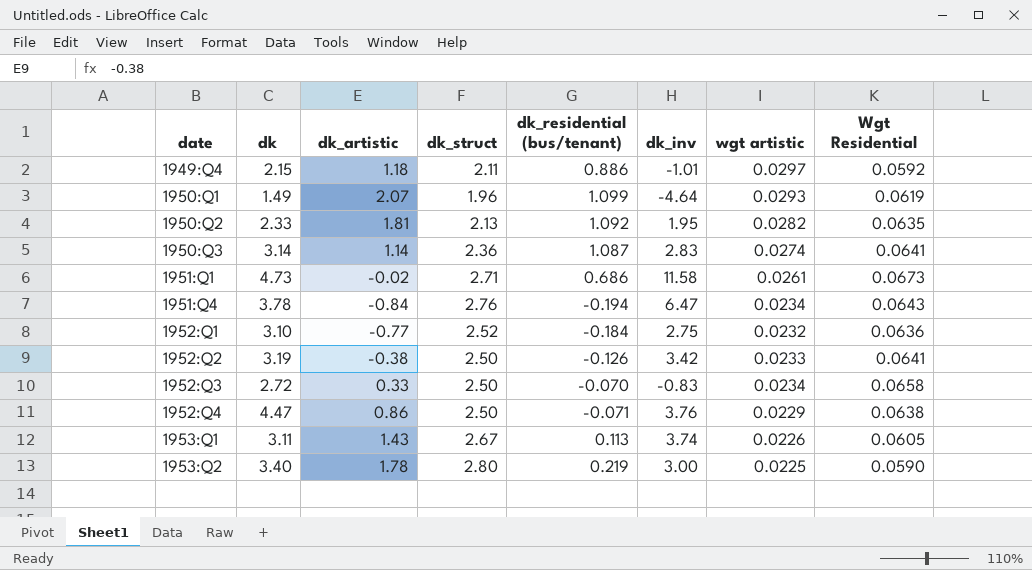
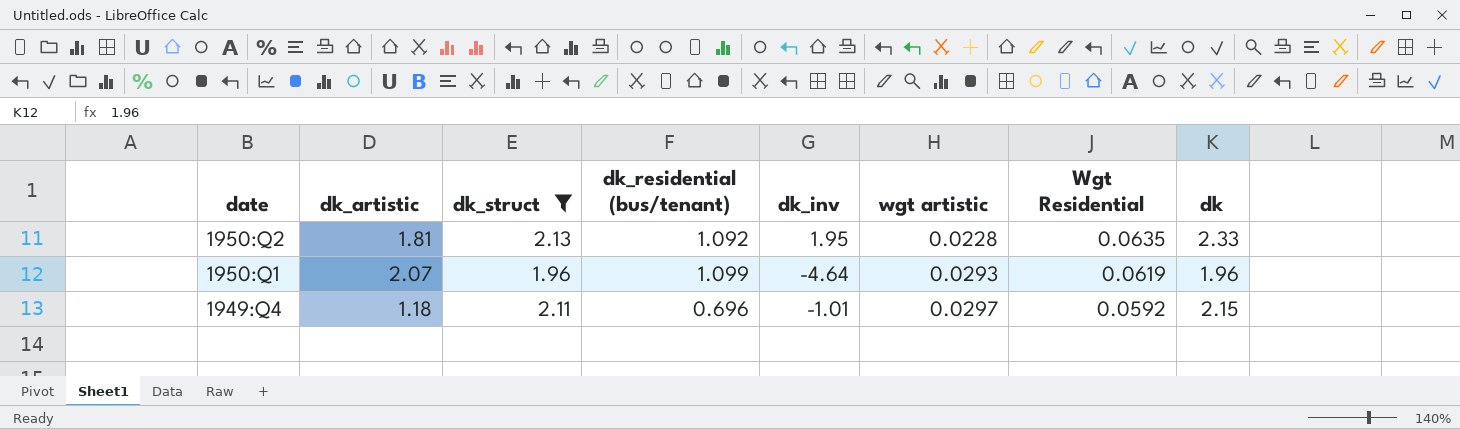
filter: none -> dk_struct <= 2.13
row order: date ascending -> date descending
column dk | position: 2 -> 8
1950:Q2 | wgt artistic: 0.0282 -> 0.0228
1950:Q1 | dk: 1.49 -> 1.96
1949:Q4 | dk_residential (bus/tenant): 0.886 -> 0.696

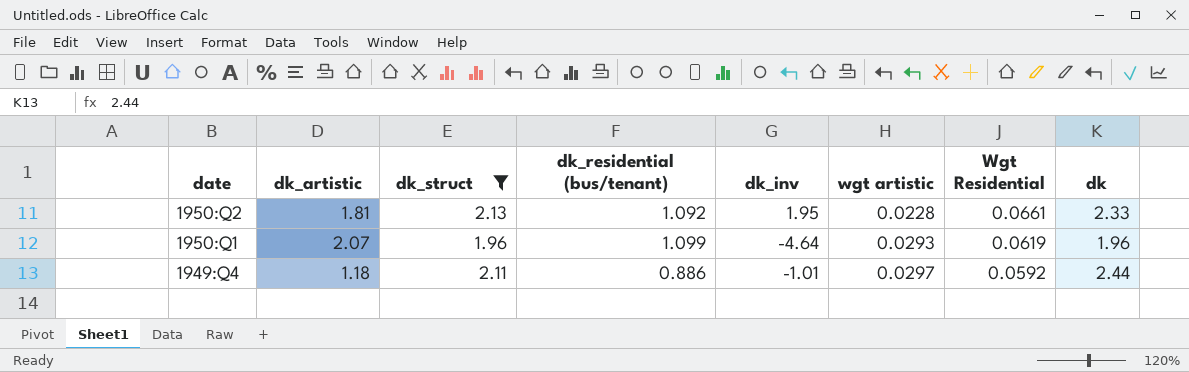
1950:Q2 | Wgt Residential: 0.0635 -> 0.0661
1949:Q4 | dk_residential (bus/tenant): 0.696 -> 0.886
1949:Q4 | dk: 2.15 -> 2.44

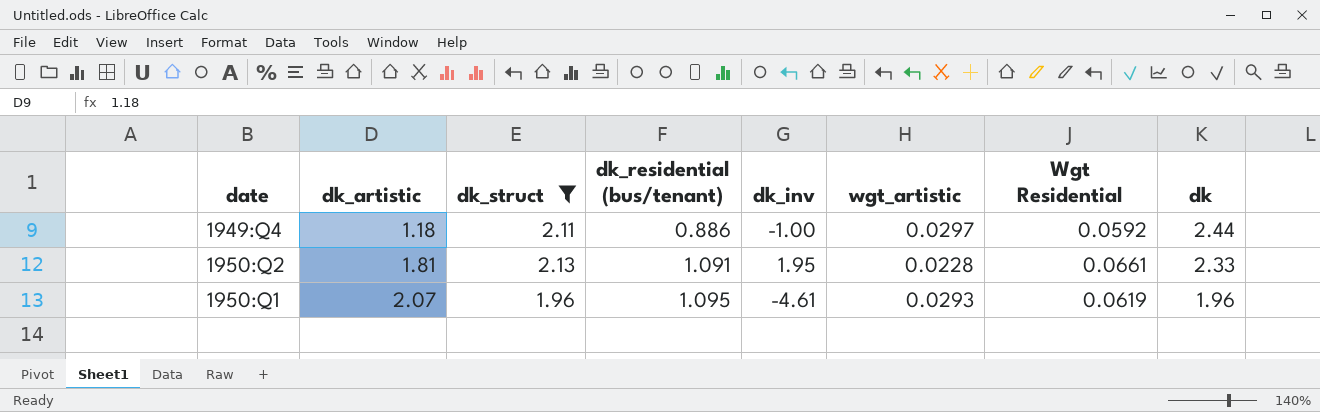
row order: date descending -> dk_artistic ascending
column name: wgt artistic -> wgt_artistic
1949:Q4 | dk_inv: -1.01 -> -1.00
1950:Q2 | dk_residential (bus/tenant): 1.092 -> 1.091
1950:Q1 | dk_residential (bus/tenant): 1.099 -> 1.095
1950:Q1 | dk_inv: -4.64 -> -4.61

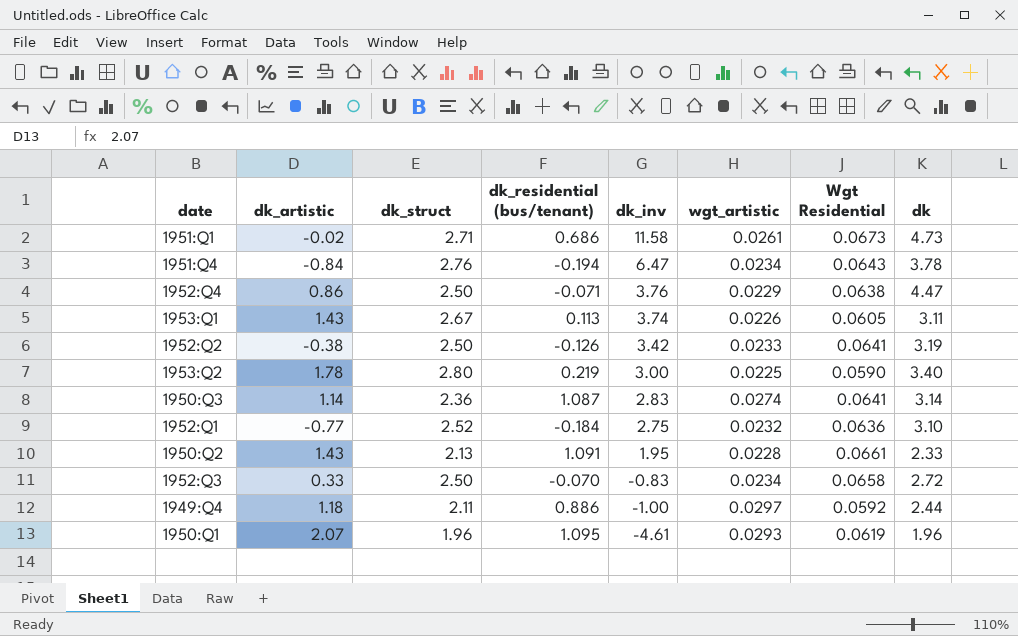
filter: dk_struct <= 2.13 -> none
row order: dk_artistic ascending -> dk_inv descending
1950:Q2 | dk_artistic: 1.81 -> 1.43

